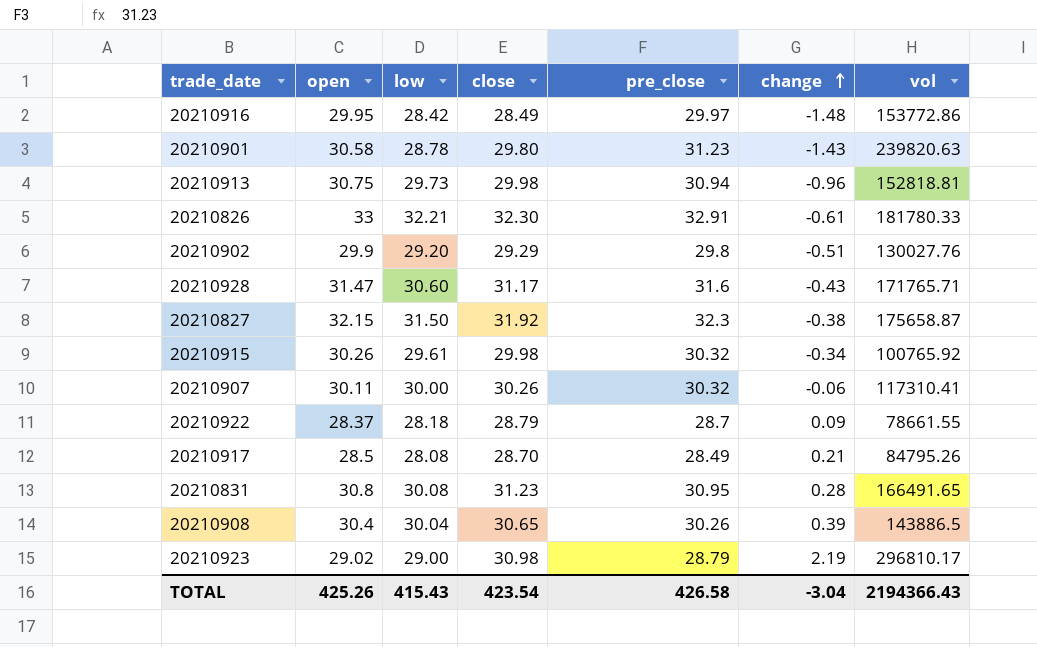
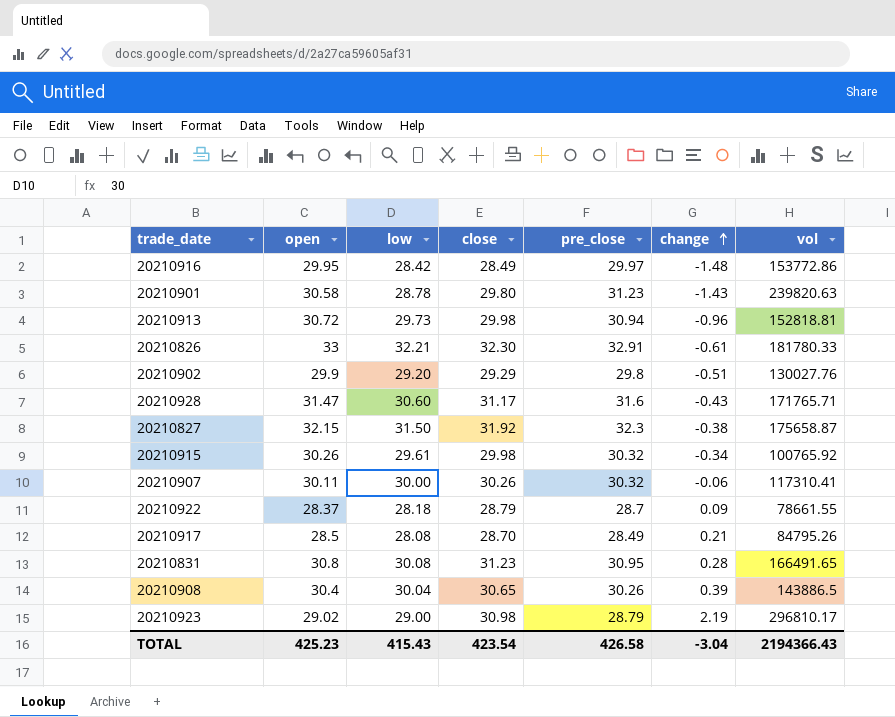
20210913 | open: 30.75 -> 30.72
TOTAL | open: 425.26 -> 425.23

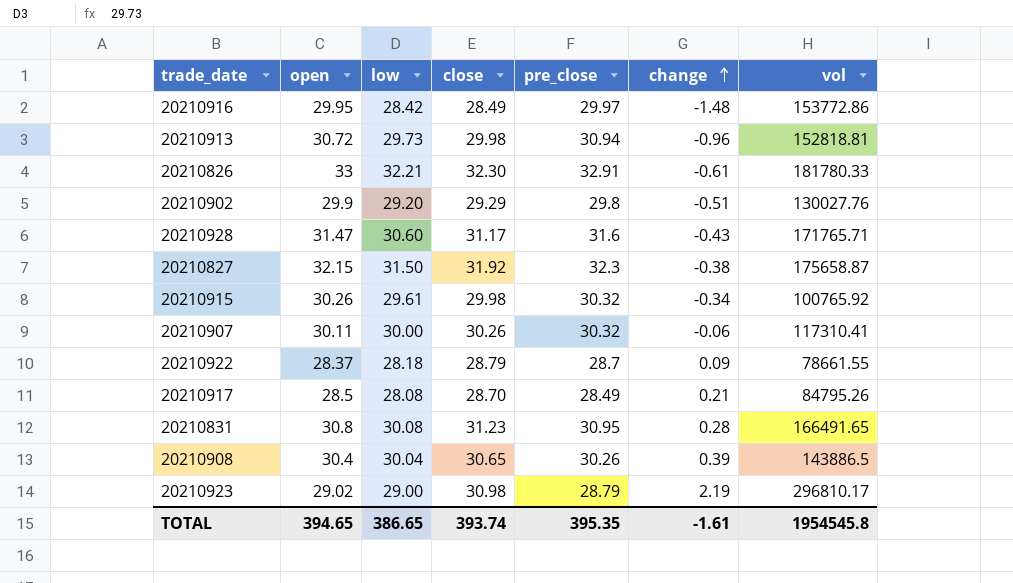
row 20210901: 30.58 | 28.78 | 29.80 | 31.23 | -1.43 | 239820.63 -> none
TOTAL | open: 425.23 -> 394.65
TOTAL | low: 415.43 -> 386.65
TOTAL | close: 423.54 -> 393.74
TOTAL | pre_close: 426.58 -> 395.35
TOTAL | change: -3.04 -> -1.61
TOTAL | vol: 2194366.43 -> 1954545.8

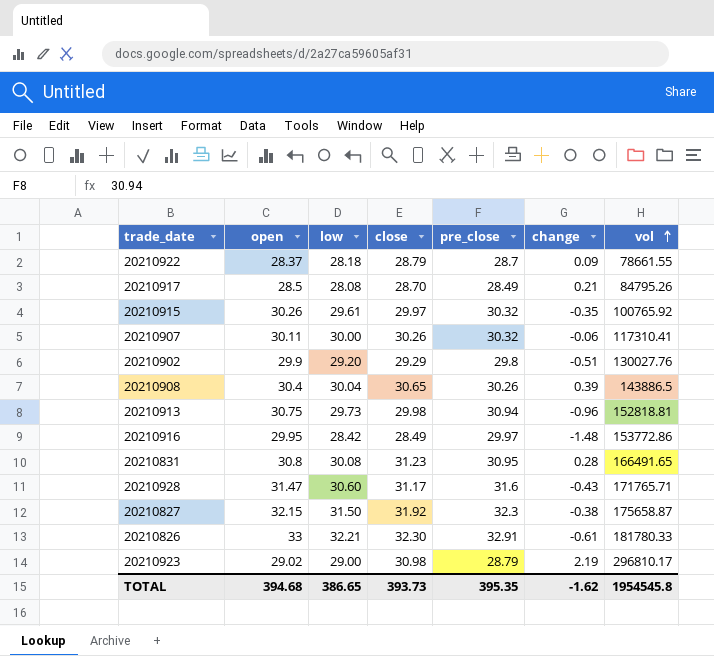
row order: change ascending -> vol ascending
20210915 | close: 29.98 -> 29.97
20210915 | change: -0.34 -> -0.35
20210913 | open: 30.72 -> 30.75
TOTAL | open: 394.65 -> 394.68
TOTAL | close: 393.74 -> 393.73
TOTAL | change: -1.61 -> -1.62

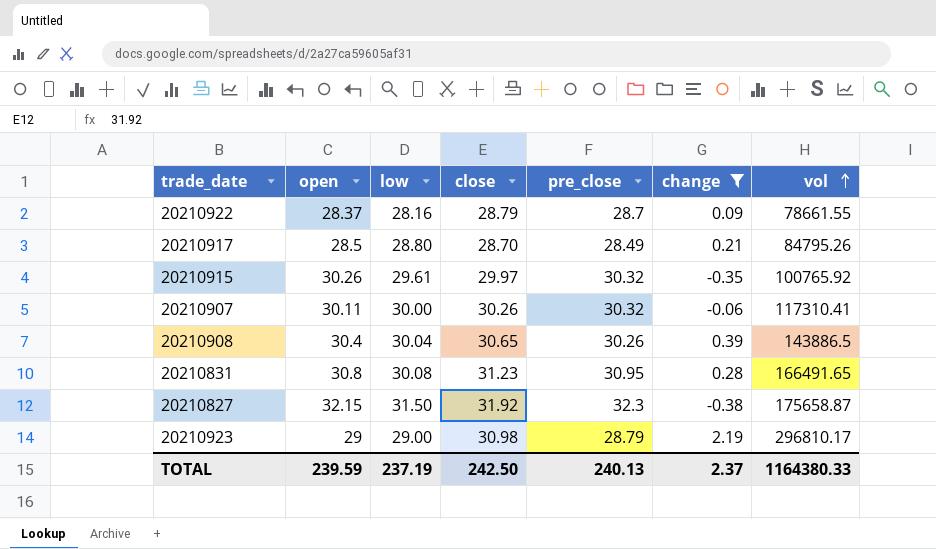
filter: none -> change >= -0.38
20210922 | low: 28.18 -> 28.16
20210917 | low: 28.08 -> 28.80
20210923 | open: 29.02 -> 29
TOTAL | open: 394.68 -> 239.59
TOTAL | low: 386.65 -> 237.19
TOTAL | close: 393.73 -> 242.50
TOTAL | pre_close: 395.35 -> 240.13
TOTAL | change: -1.62 -> 2.37
TOTAL | vol: 1954545.8 -> 1164380.33

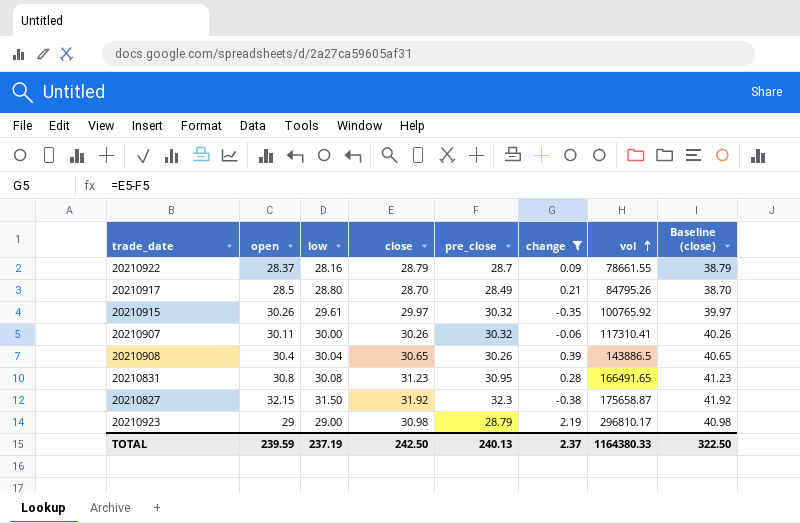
column Baseline (close) | formula: none -> [close] + 10

